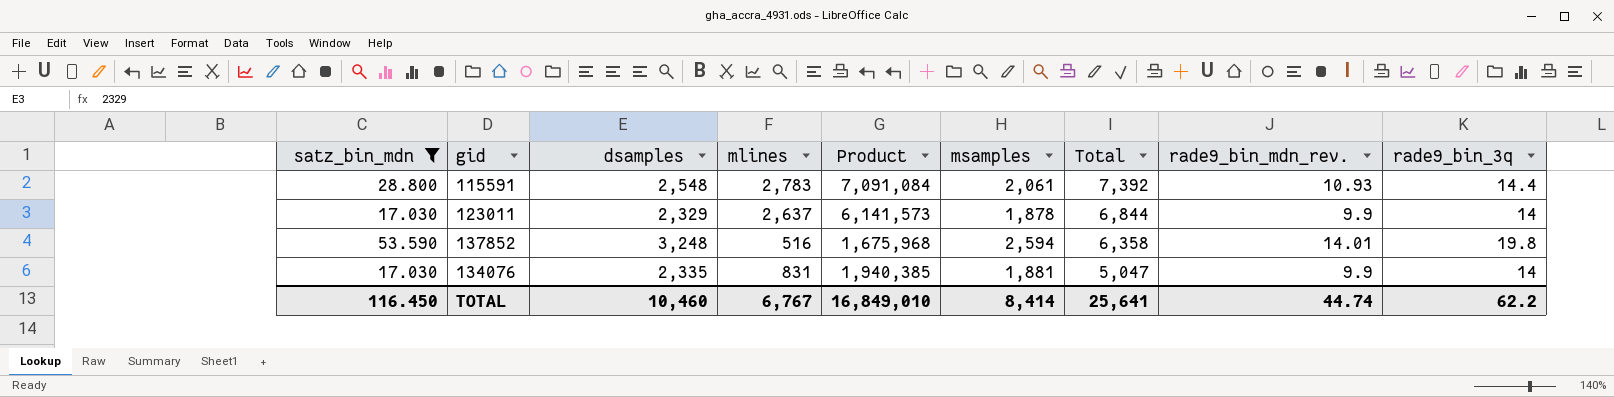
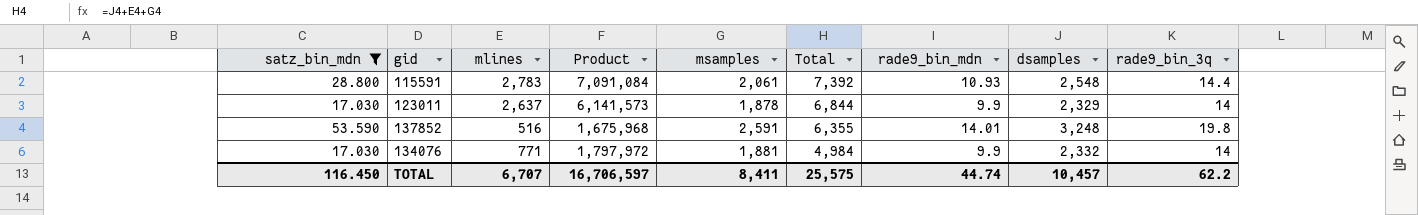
column name: rade9_bin_mdn_rev. -> rade9_bin_mdn
column dsamples | position: 3 -> 8
137852 | msamples: 2,594 -> 2,591
137852 | Total: 6,358 -> 6,355
134076 | mlines: 831 -> 771
134076 | Product: 1,940,385 -> 1,797,972
134076 | Total: 5,047 -> 4,984
134076 | dsamples: 2,335 -> 2,332
TOTAL | mlines: 6,767 -> 6,707
TOTAL | Product: 16,849,010 -> 16,706,597
TOTAL | msamples: 8,414 -> 8,411
TOTAL | Total: 25,641 -> 25,575
TOTAL | dsamples: 10,460 -> 10,457

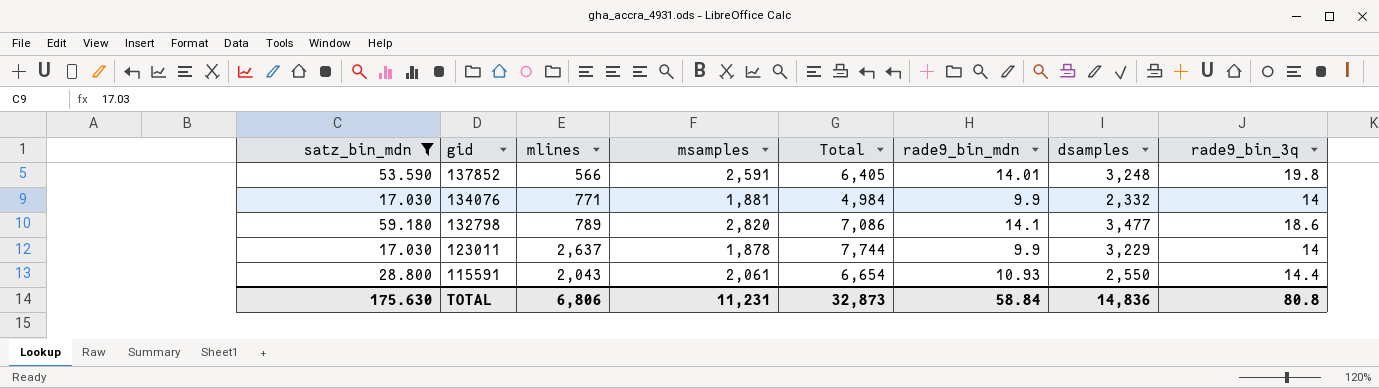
row order: Total descending -> gid descending
column Product | formula: [mlines] * [dsamples] -> none
137852 | mlines: 516 -> 566
137852 | Total: 6,355 -> 6,405
row 132798: none -> 59.180 | 789 | 2,820 | 7,086 | 14.1 | 3,477 | 18.6
123011 | Total: 6,844 -> 7,744
123011 | dsamples: 2,329 -> 3,229
115591 | mlines: 2,783 -> 2,043
115591 | Total: 7,392 -> 6,654
115591 | dsamples: 2,548 -> 2,550
TOTAL | satz_bin_mdn: 116.450 -> 175.630
TOTAL | mlines: 6,707 -> 6,806
TOTAL | msamples: 8,411 -> 11,231
TOTAL | Total: 25,575 -> 32,873
TOTAL | rade9_bin_mdn: 44.74 -> 58.84
TOTAL | dsamples: 10,457 -> 14,836
TOTAL | rade9_bin_3q: 62.2 -> 80.8

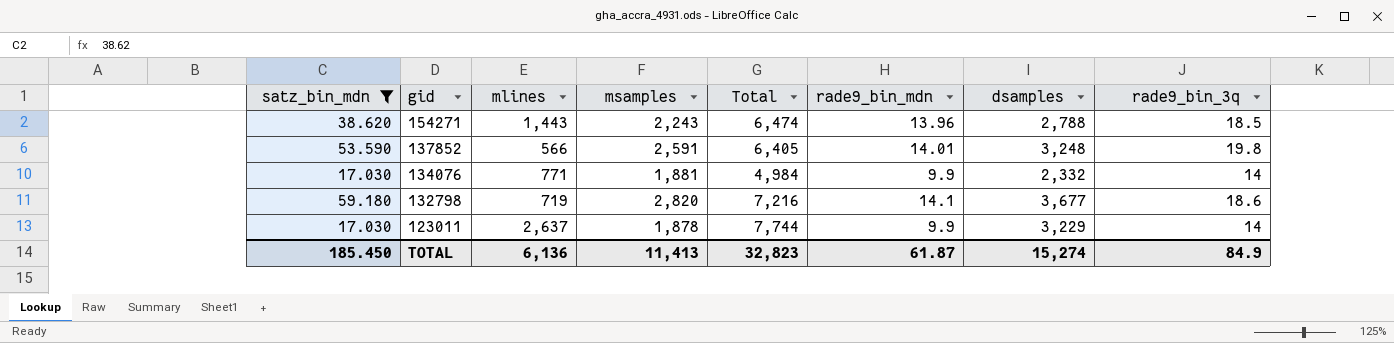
row 115591: 28.800 | 2,043 | 2,061 | 6,654 | 10.93 | 2,550 | 14.4 -> none
row 154271: none -> 38.620 | 1,443 | 2,243 | 6,474 | 13.96 | 2,788 | 18.5
132798 | mlines: 789 -> 719
132798 | Total: 7,086 -> 7,216
132798 | dsamples: 3,477 -> 3,677
TOTAL | satz_bin_mdn: 175.630 -> 185.450
TOTAL | mlines: 6,806 -> 6,136
TOTAL | msamples: 11,231 -> 11,413
TOTAL | Total: 32,873 -> 32,823
TOTAL | rade9_bin_mdn: 58.84 -> 61.87
TOTAL | dsamples: 14,836 -> 15,274
TOTAL | rade9_bin_3q: 80.8 -> 84.9

